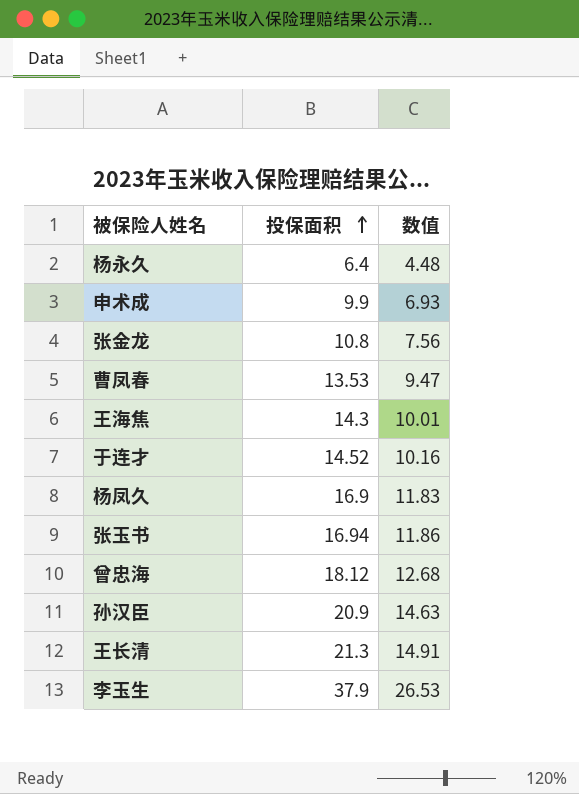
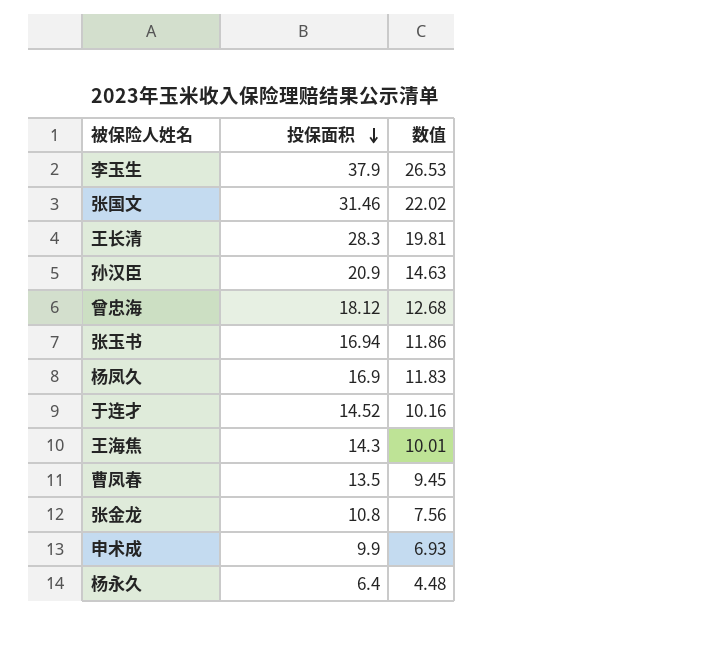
row order: 投保面积 ascending -> 投保面积 descending
row 张国文: none -> 31.46 | 22.02
王长清 | 投保面积: 21.3 -> 28.3
王长清 | 数值: 14.91 -> 19.81
曹凤春 | 投保面积: 13.53 -> 13.5
曹凤春 | 数值: 9.47 -> 9.45

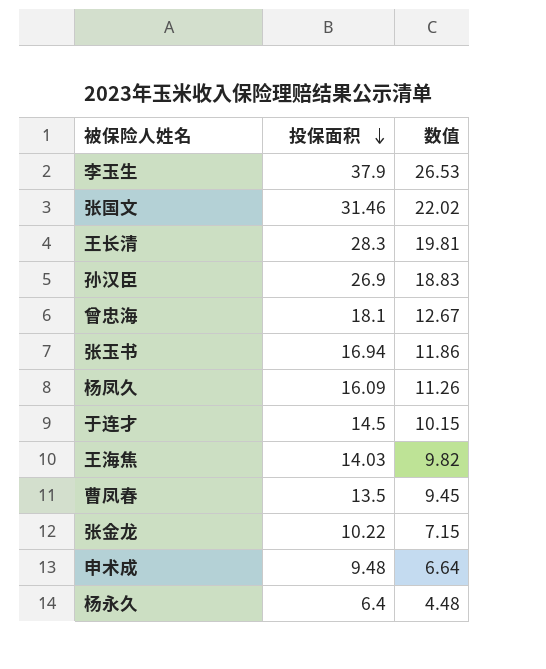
孙汉臣 | 投保面积: 20.9 -> 26.9
孙汉臣 | 数值: 14.63 -> 18.83
曾忠海 | 投保面积: 18.12 -> 18.1
曾忠海 | 数值: 12.68 -> 12.67
杨凤久 | 投保面积: 16.9 -> 16.09
杨凤久 | 数值: 11.83 -> 11.26
于连才 | 投保面积: 14.52 -> 14.5
于连才 | 数值: 10.16 -> 10.15
王海焦 | 投保面积: 14.3 -> 14.03
王海焦 | 数值: 10.01 -> 9.82
张金龙 | 投保面积: 10.8 -> 10.22
张金龙 | 数值: 7.56 -> 7.15
申术成 | 投保面积: 9.9 -> 9.48
申术成 | 数值: 6.93 -> 6.64

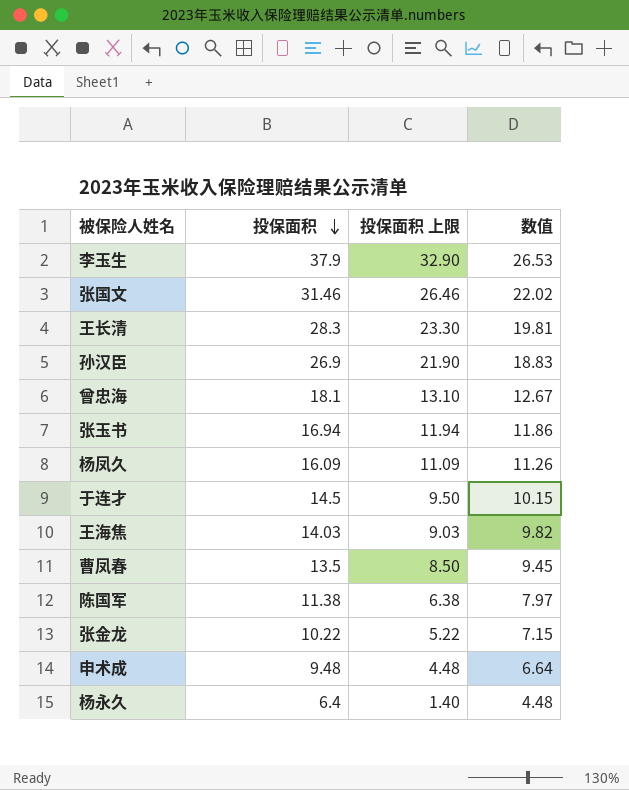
column 投保面积 上限 | formula: none -> [投保面积] - 5
row 陈国军: none -> 11.38 | 6.38 | 7.97

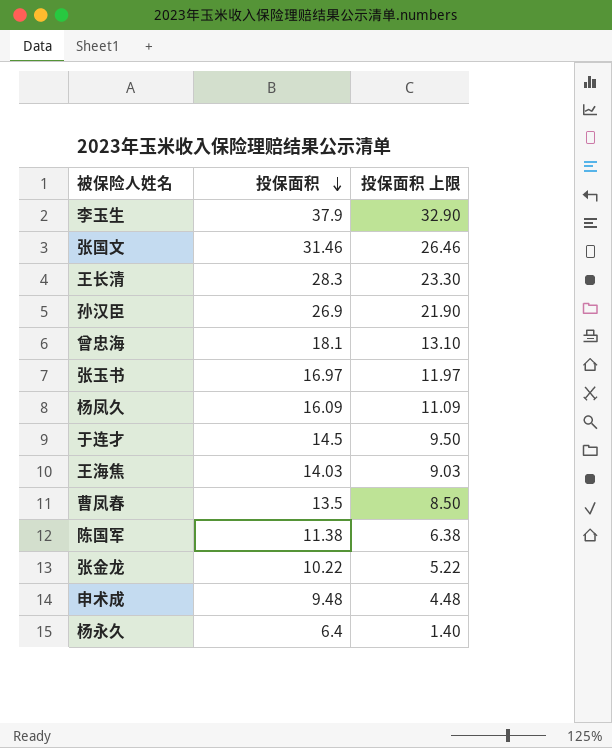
column 数值 | formula: [投保面积] * 0.7 -> none
张玉书 | 投保面积: 16.94 -> 16.97
张玉书 | 投保面积 上限: 11.94 -> 11.97

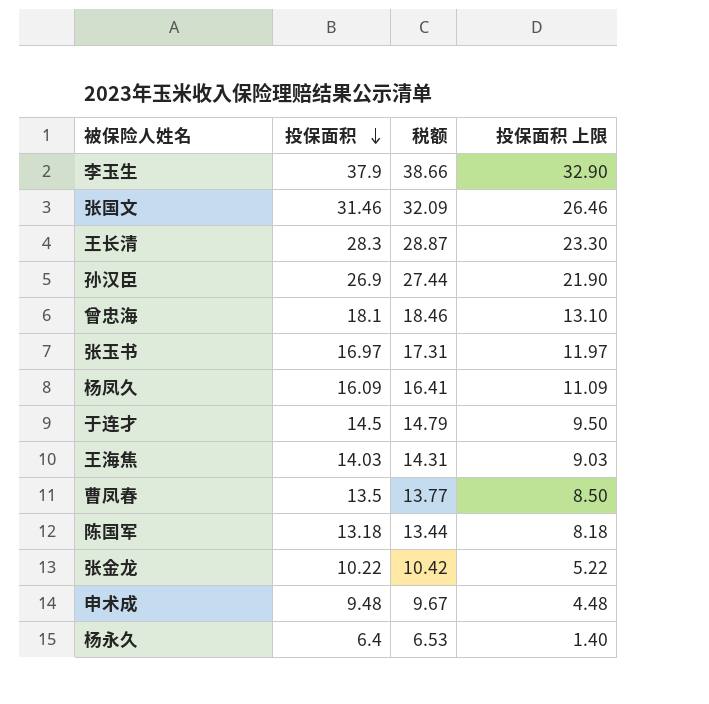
column 税额 | formula: none -> [投保面积] * 1.02
陈国军 | 投保面积: 11.38 -> 13.18
陈国军 | 投保面积 上限: 6.38 -> 8.18

